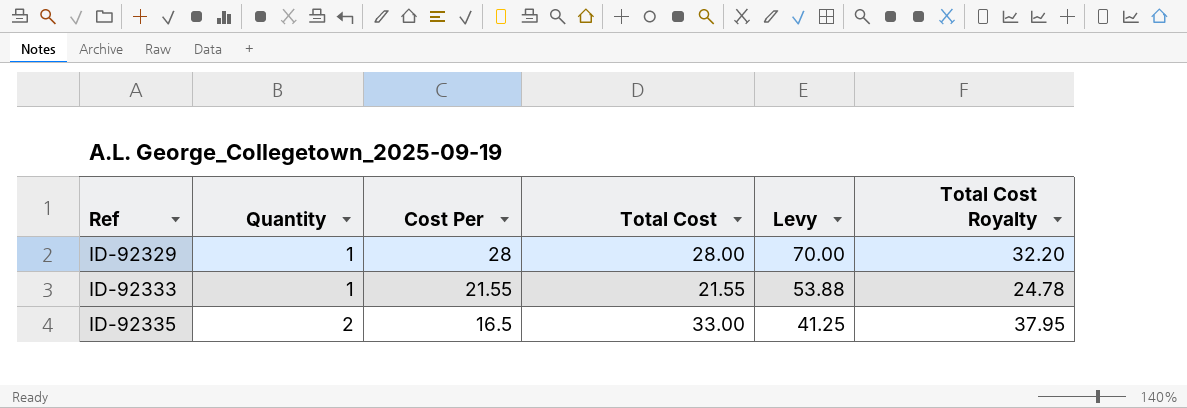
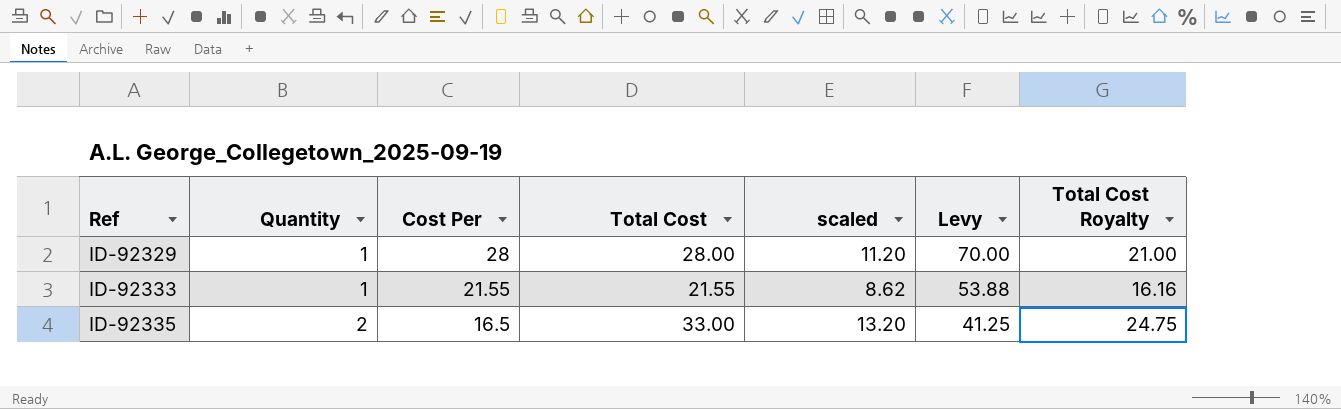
column scaled | formula: none -> [Total Cost] * 0.4
column Total Cost Royalty | formula: [Total Cost] * 1.15 -> [Total Cost] * 0.75

